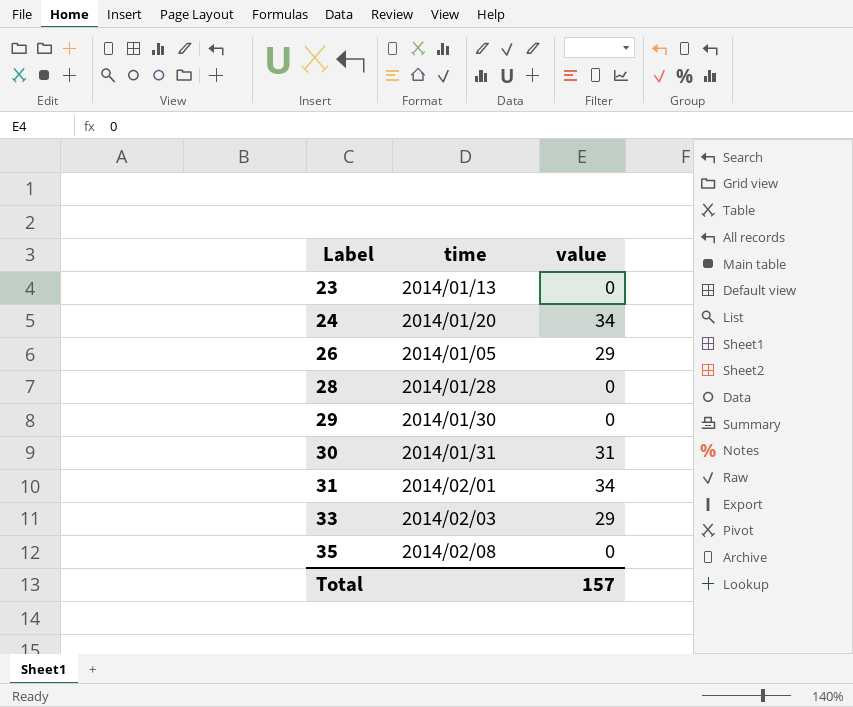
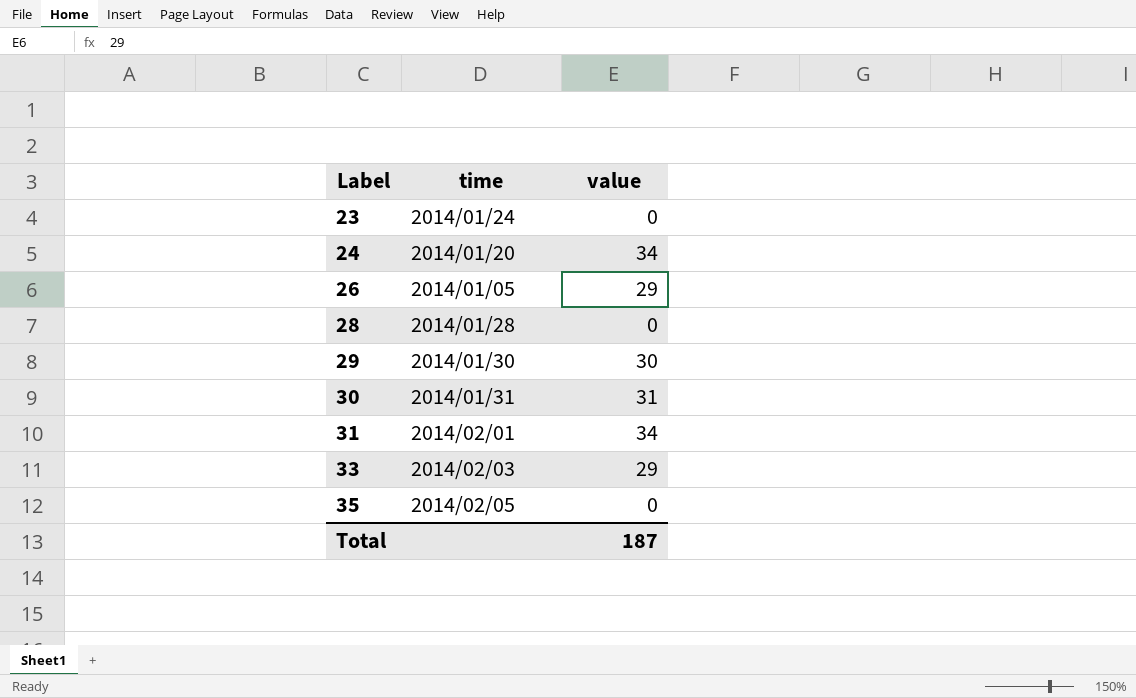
23 | time: 2014/01/13 -> 2014/01/24
29 | value: 0 -> 30
35 | time: 2014/02/08 -> 2014/02/05
Total | value: 157 -> 187

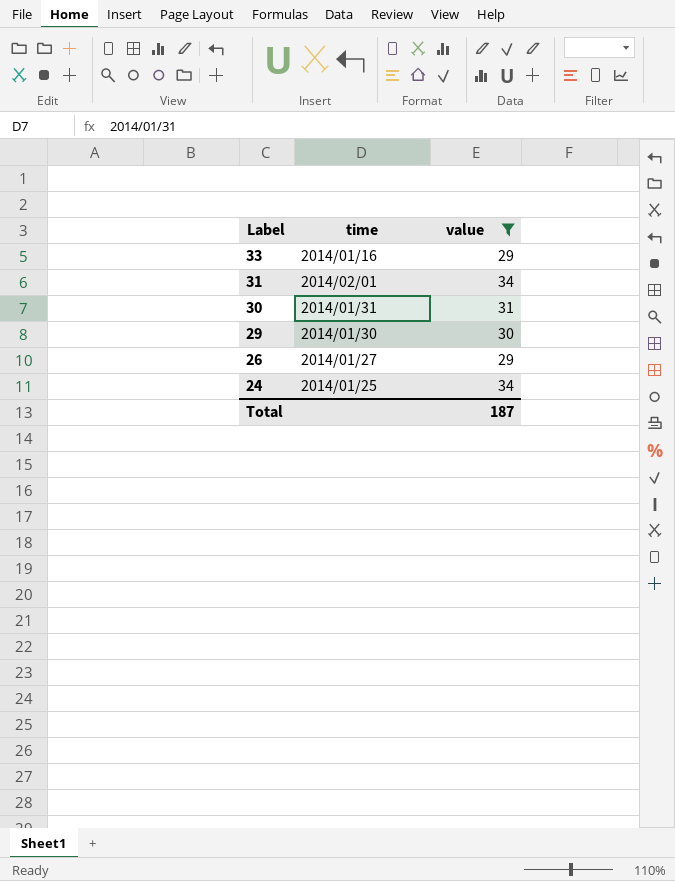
filter: none -> value != 0
row order: Label ascending -> Label descending
33 | time: 2014/02/03 -> 2014/01/16
26 | time: 2014/01/05 -> 2014/01/27
24 | time: 2014/01/20 -> 2014/01/25

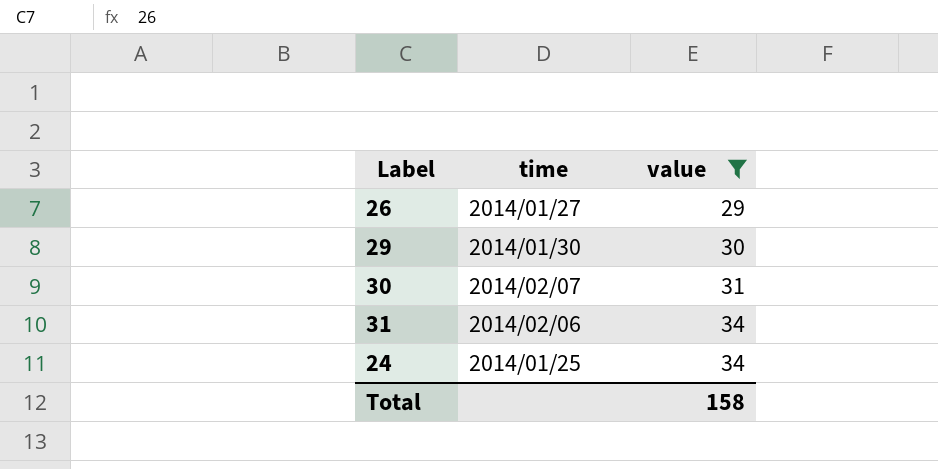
row order: Label descending -> value ascending
row 33: 2014/01/16 | 29 -> none
30 | time: 2014/01/31 -> 2014/02/07
31 | time: 2014/02/01 -> 2014/02/06
Total | value: 187 -> 158

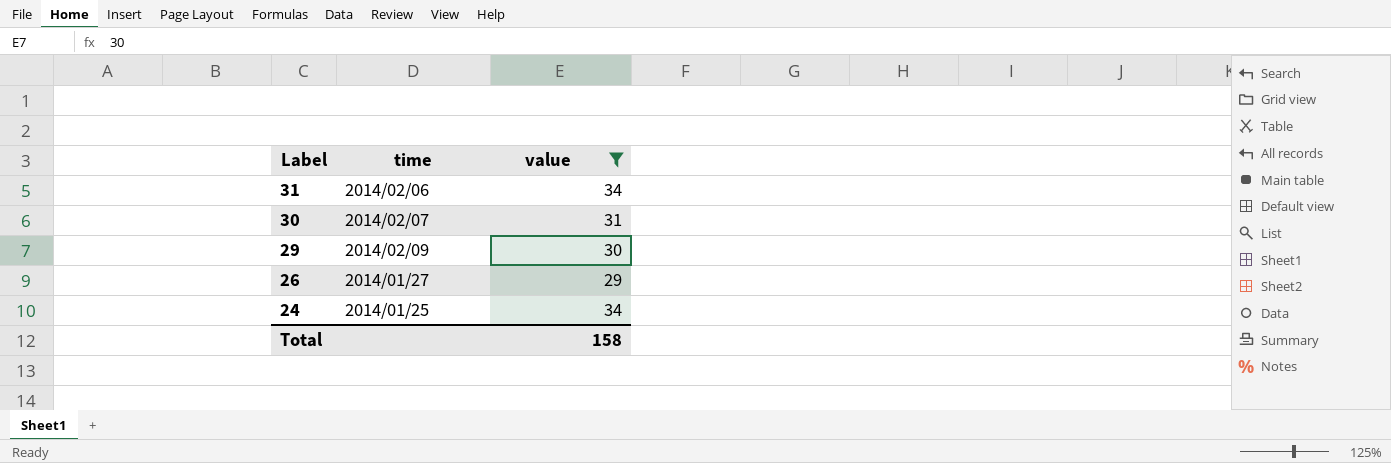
row order: value ascending -> Label descending
29 | time: 2014/01/30 -> 2014/02/09

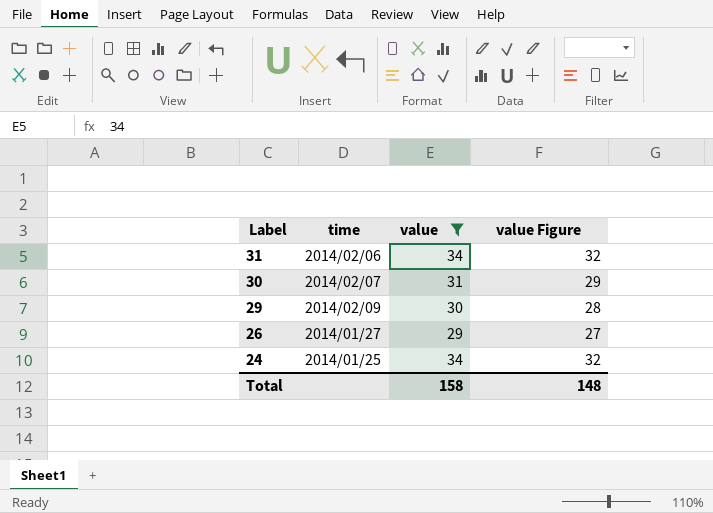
column value Figure | formula: none -> [value] - 2

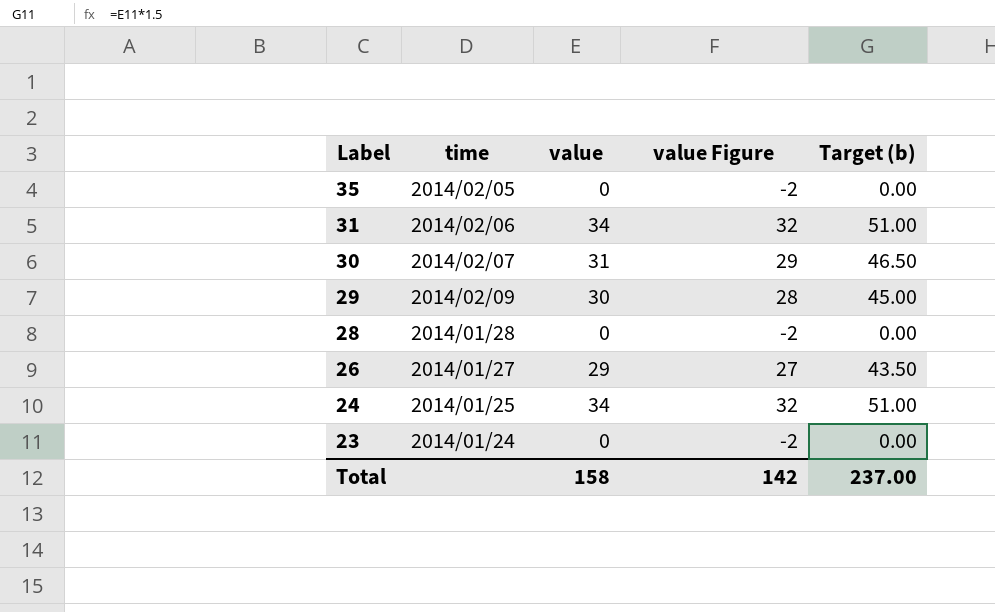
filter: value != 0 -> none
column Target (b) | formula: none -> [value] * 1.5
Total | value Figure: 148 -> 142

